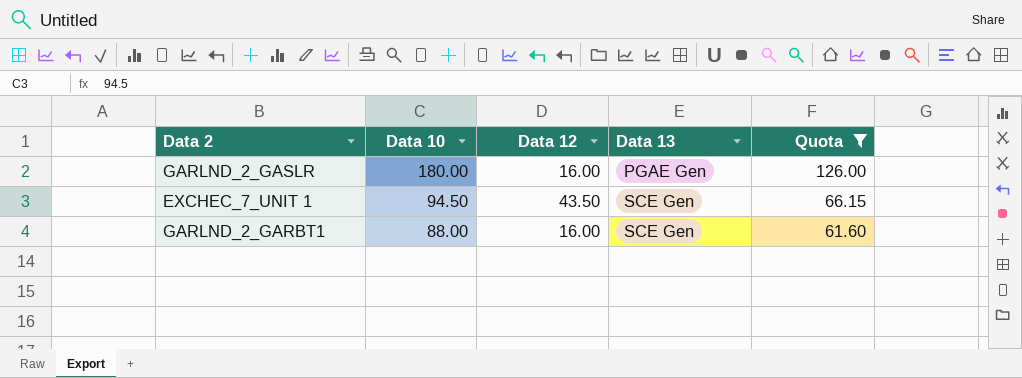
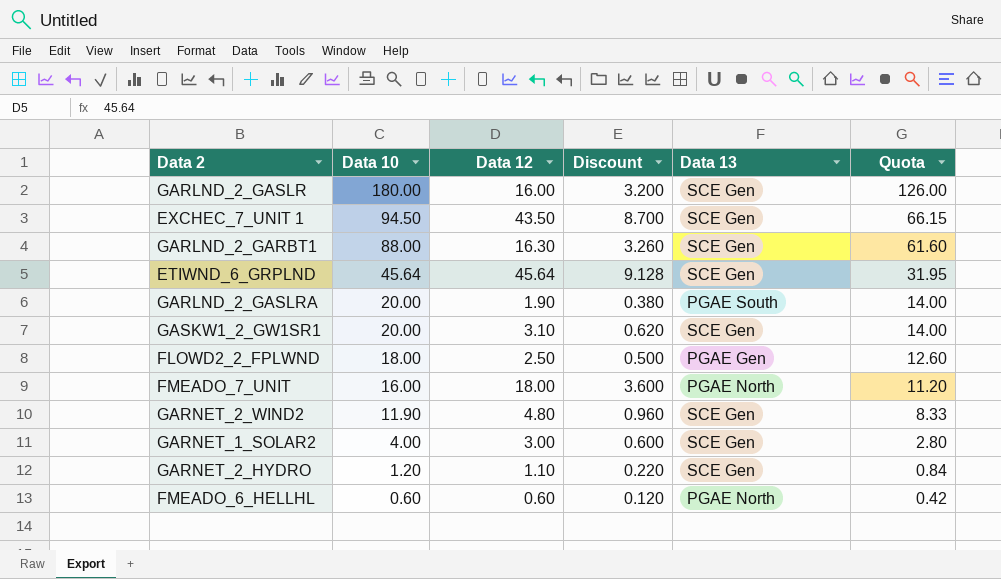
filter: Quota >= 61.60 -> none
column Discount | formula: none -> [Data 12] * 0.2
GARLND_2_GASLR | Data 13: PGAE Gen -> SCE Gen
GARLND_2_GARBT1 | Data 12: 16.00 -> 16.30

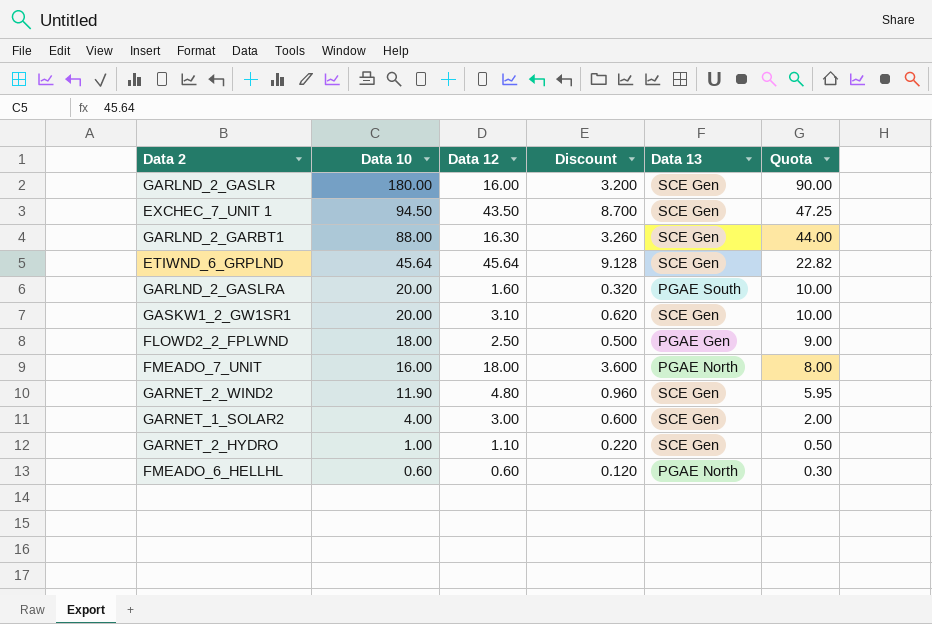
column Quota | formula: [Data 10] * 0.7 -> [Data 10] * 0.5
GARLND_2_GASLRA | Data 12: 1.90 -> 1.60
GARLND_2_GASLRA | Discount: 0.380 -> 0.320
GARNET_2_HYDRO | Data 10: 1.20 -> 1.00

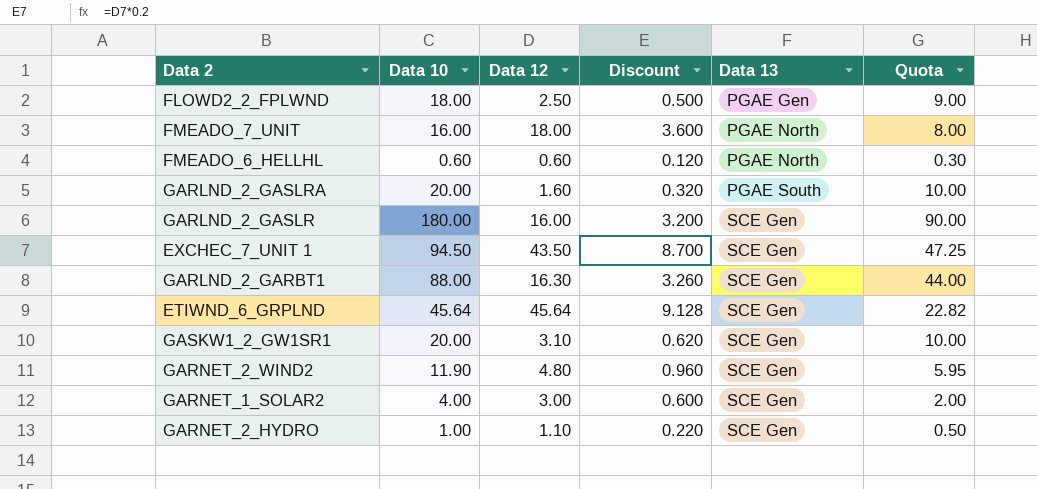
row order: Data 10 descending -> Data 13 ascending

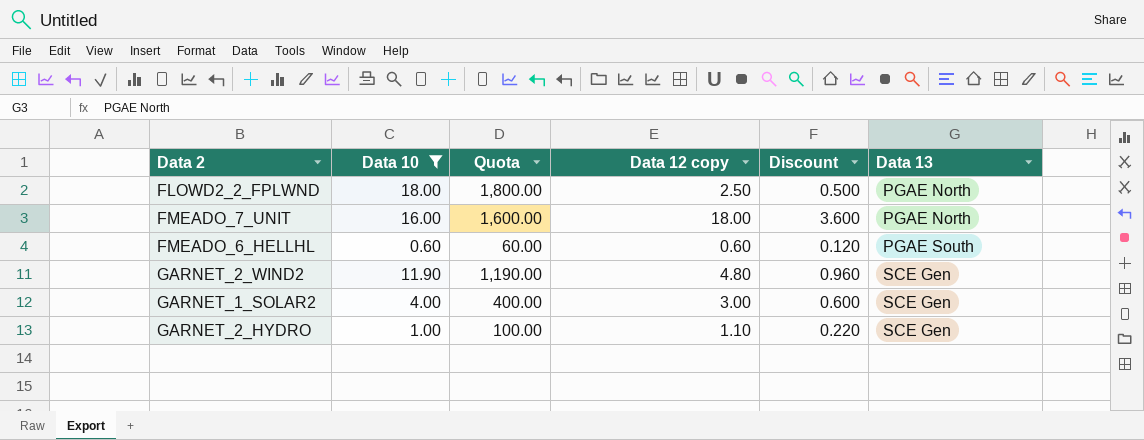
filter: none -> Data 10 <= 18.00
column Quota | formula: [Data 10] * 0.5 -> [Data 10] * 100
column Quota | position: 6 -> 3
column name: Data 12 -> Data 12 copy
FLOWD2_2_FPLWND | Data 13: PGAE Gen -> PGAE North
FMEADO_6_HELLHL | Data 13: PGAE North -> PGAE South

